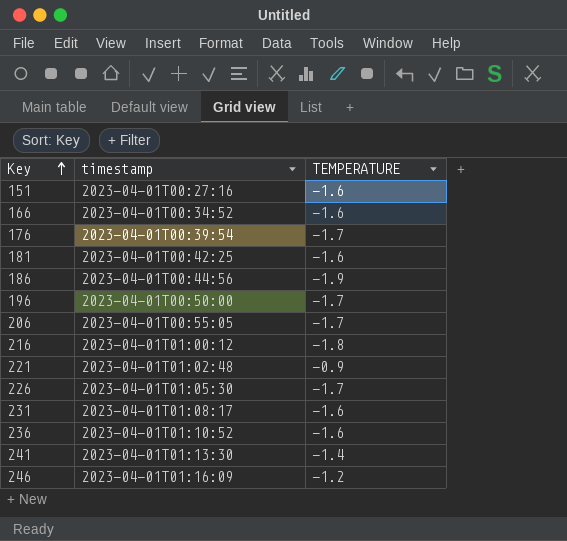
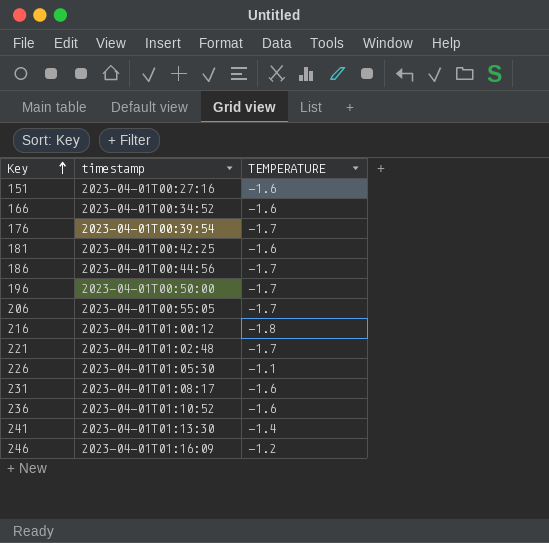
186 | TEMPERATURE: -1.9 -> -1.7
221 | TEMPERATURE: -0.9 -> -1.7
226 | TEMPERATURE: -1.7 -> -1.1

